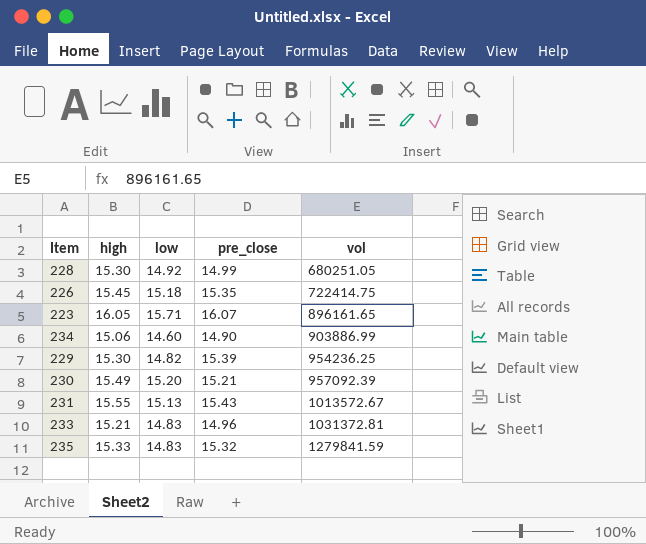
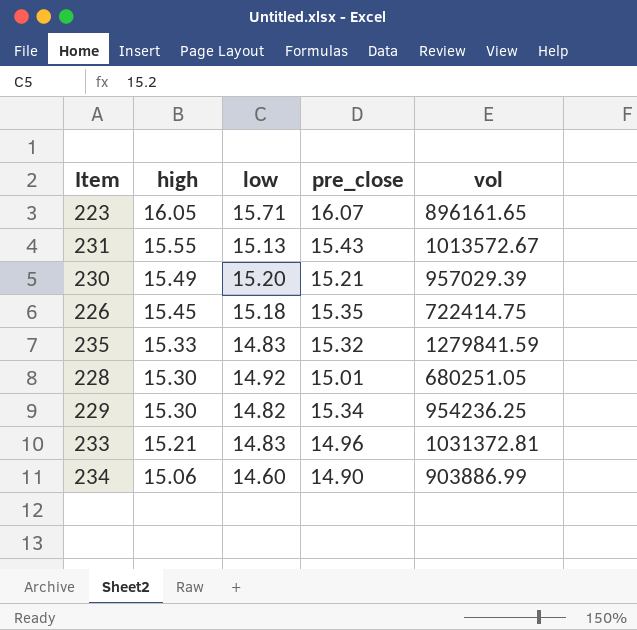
row order: vol ascending -> high descending
230 | vol: 957092.39 -> 957029.39
228 | pre_close: 14.99 -> 15.01
229 | pre_close: 15.39 -> 15.34

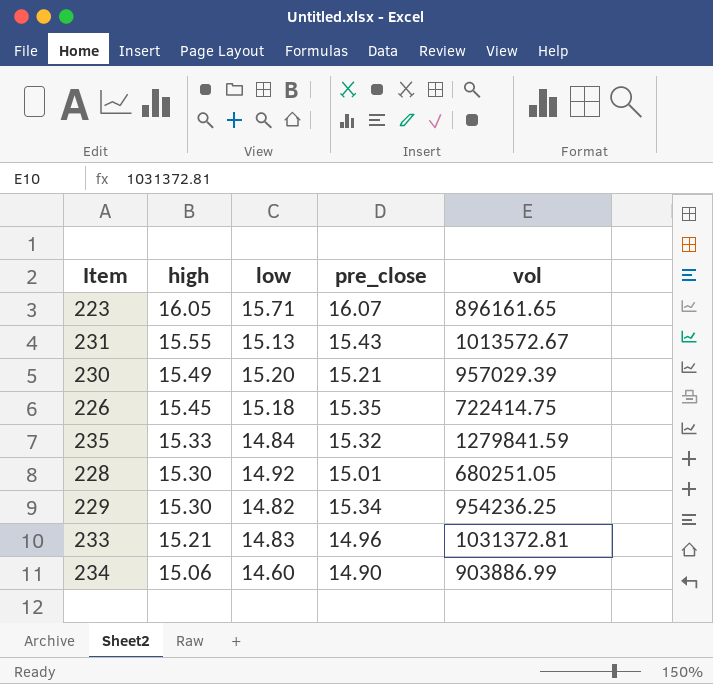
235 | low: 14.83 -> 14.84

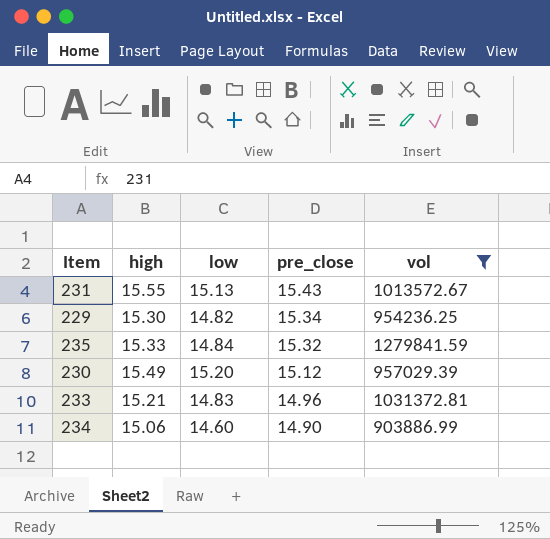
filter: none -> vol >= 903886.99
row order: high descending -> pre_close descending
230 | pre_close: 15.21 -> 15.12

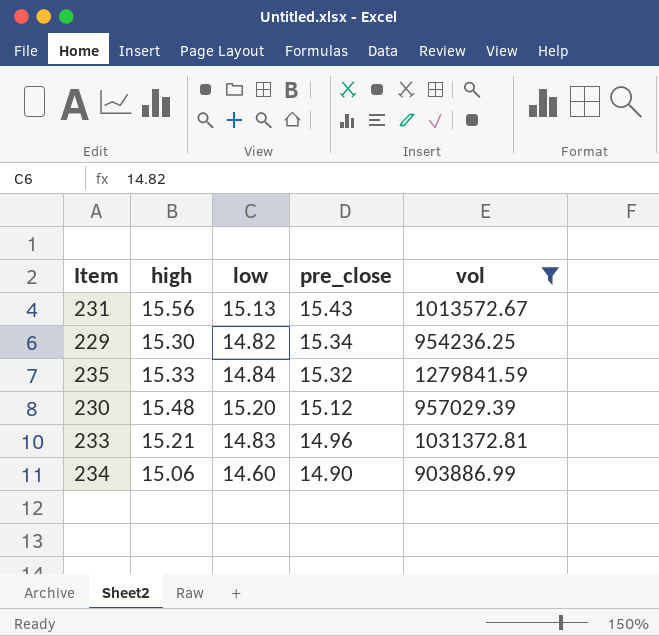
231 | high: 15.55 -> 15.56
230 | high: 15.49 -> 15.48

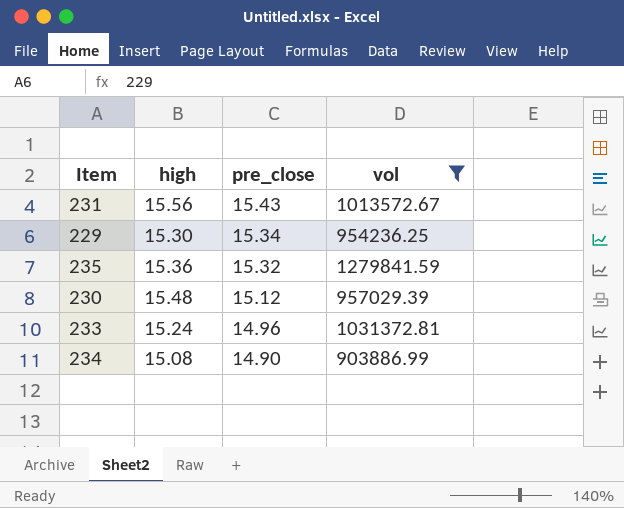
column low | position: 3 -> none
235 | high: 15.33 -> 15.36
233 | high: 15.21 -> 15.24
234 | high: 15.06 -> 15.08

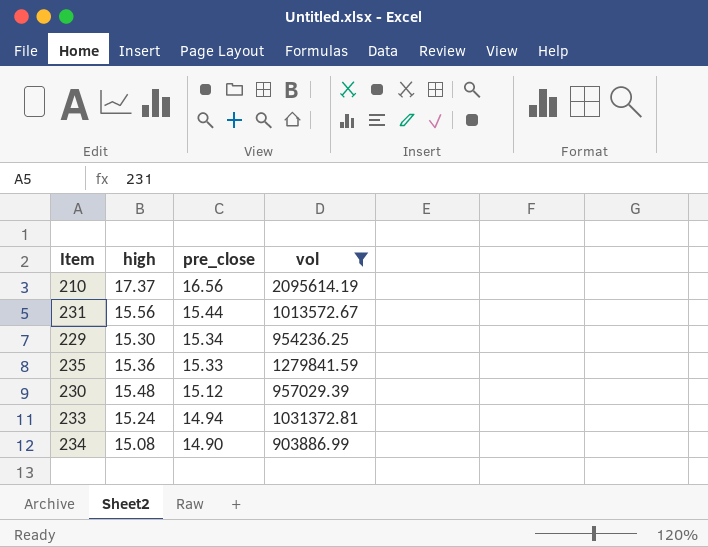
row 210: none -> 17.37 | 16.56 | 2095614.19
231 | pre_close: 15.43 -> 15.44
235 | pre_close: 15.32 -> 15.33
233 | pre_close: 14.96 -> 14.94

